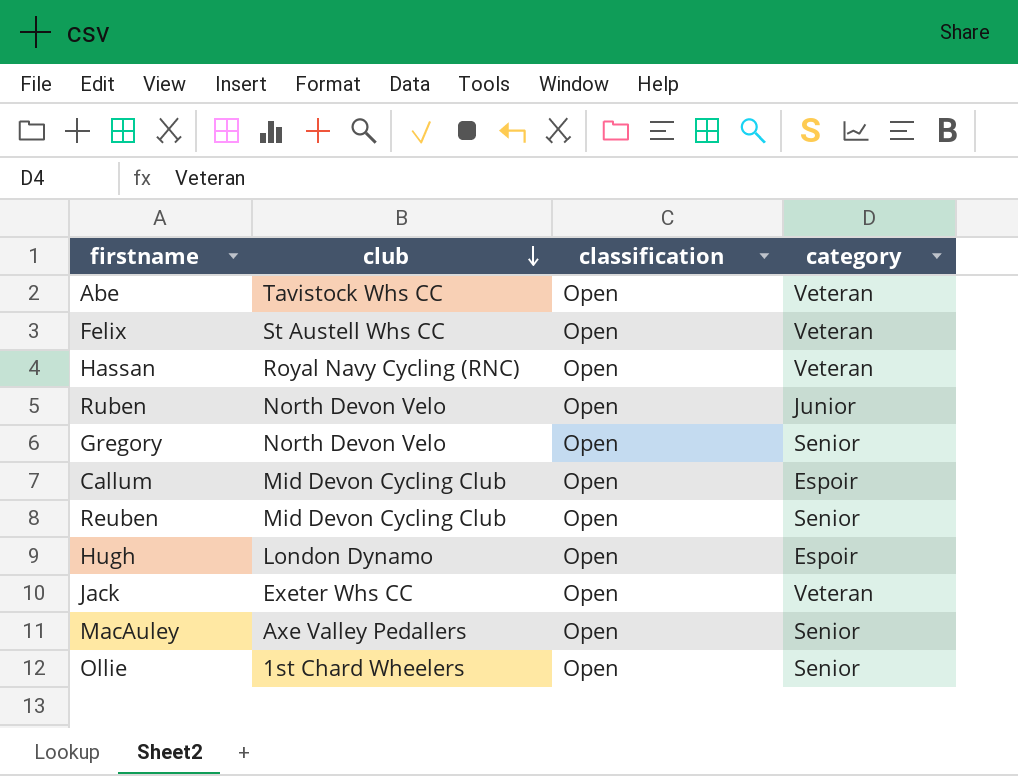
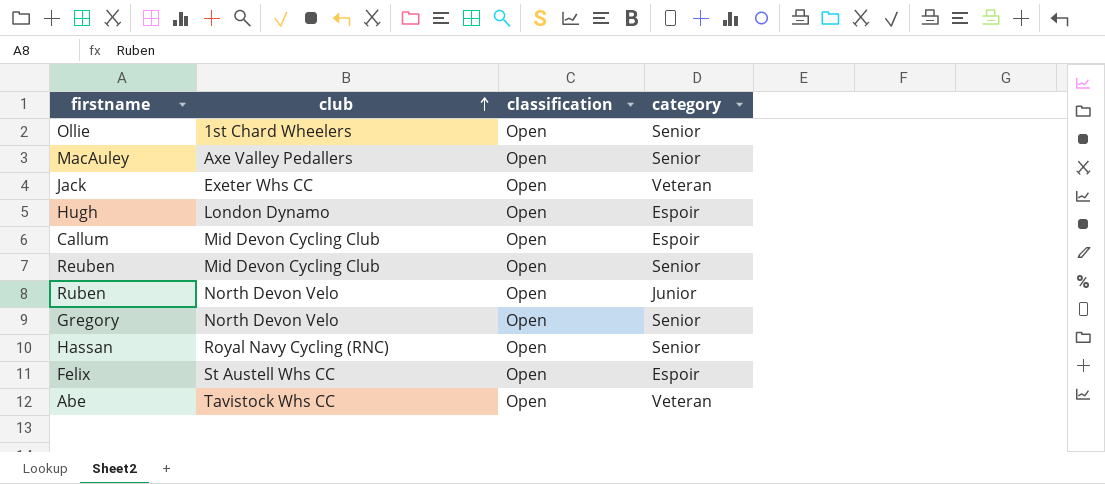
row order: club descending -> club ascending
Hassan | category: Veteran -> Senior
Felix | category: Veteran -> Espoir

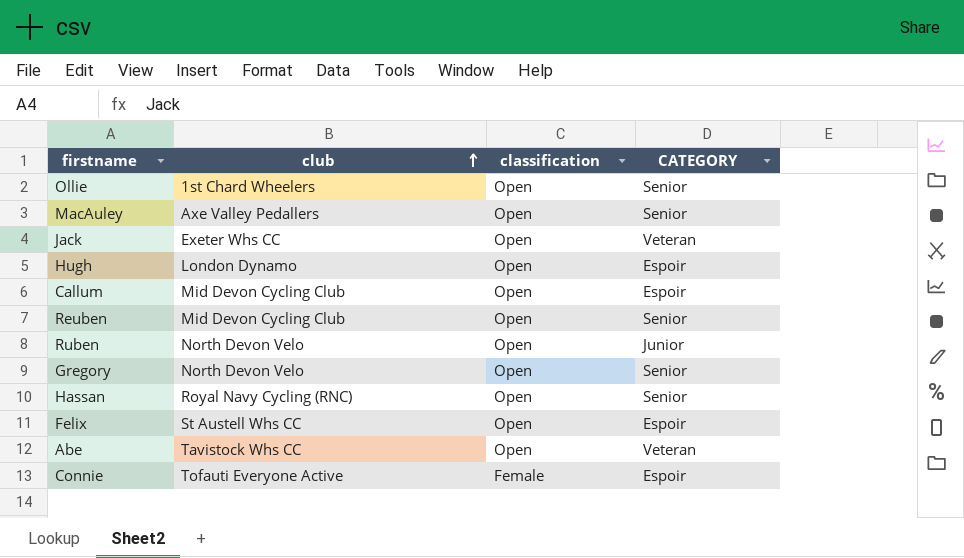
column name: category -> CATEGORY
row Connie: none -> Tofauti Everyone Active | Female | Espoir

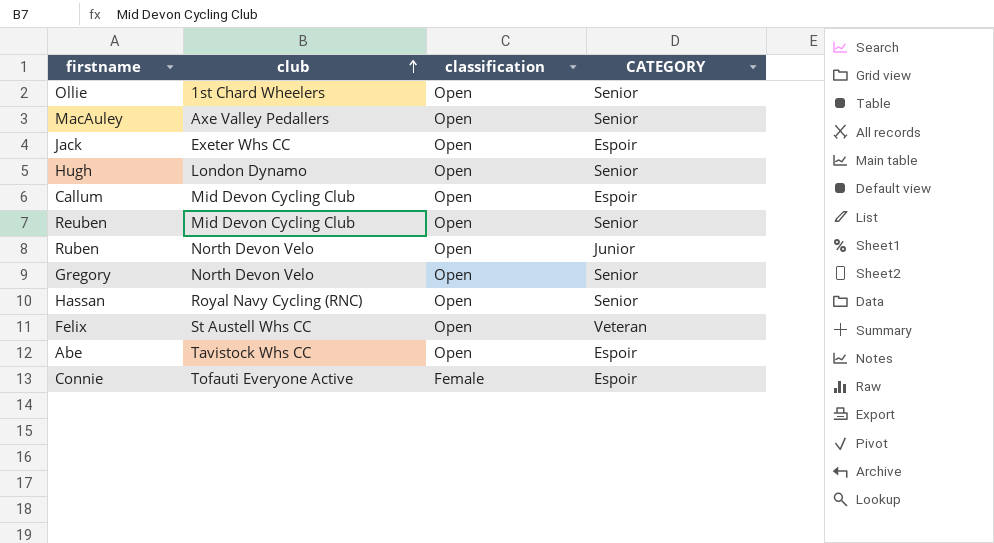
Jack | CATEGORY: Veteran -> Espoir
Hugh | CATEGORY: Espoir -> Senior
Felix | CATEGORY: Espoir -> Veteran
Abe | CATEGORY: Veteran -> Espoir

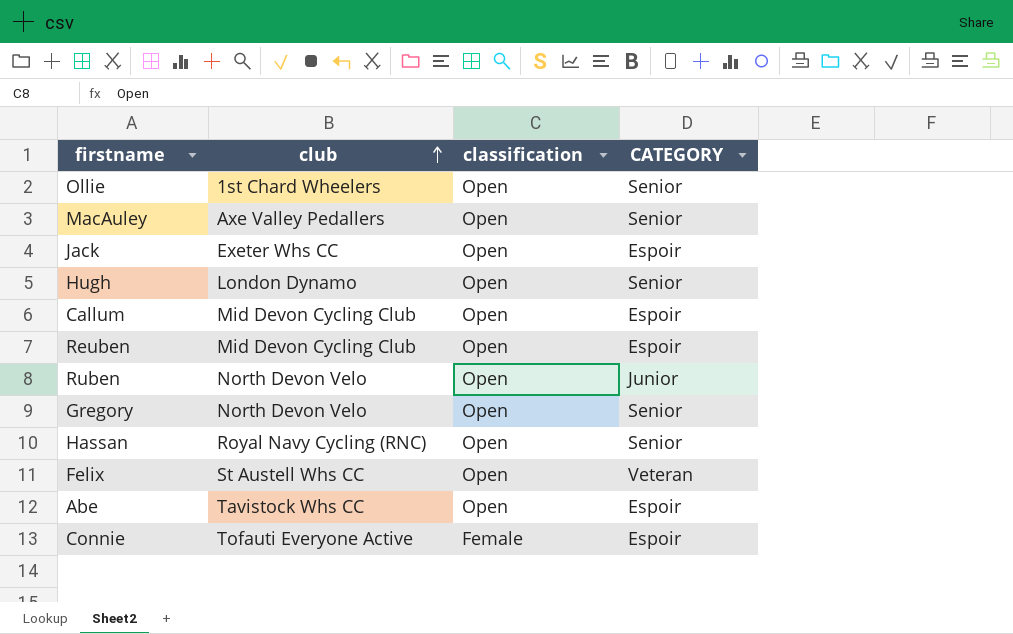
Reuben | CATEGORY: Senior -> Espoir

